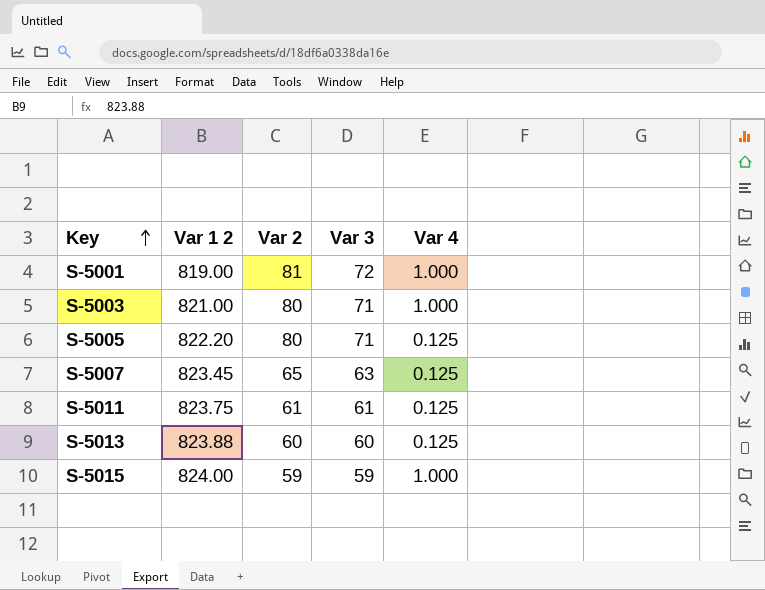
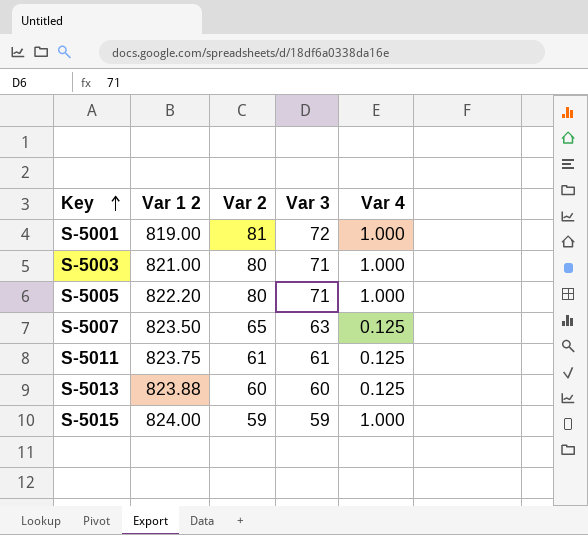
S-5005 | Var 4: 0.125 -> 1.000
S-5007 | Var 1 2: 823.45 -> 823.50

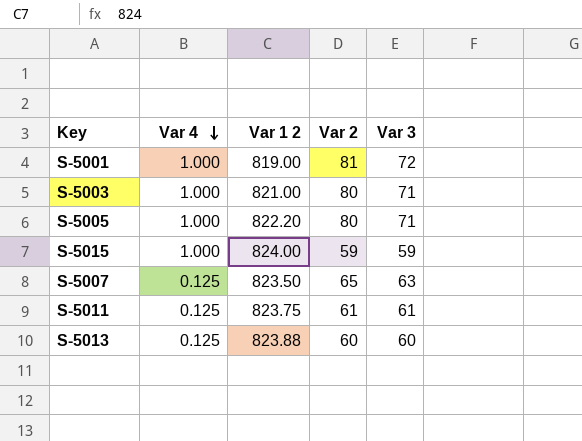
row order: Key ascending -> Var 4 descending
column Var 4 | position: 5 -> 2

